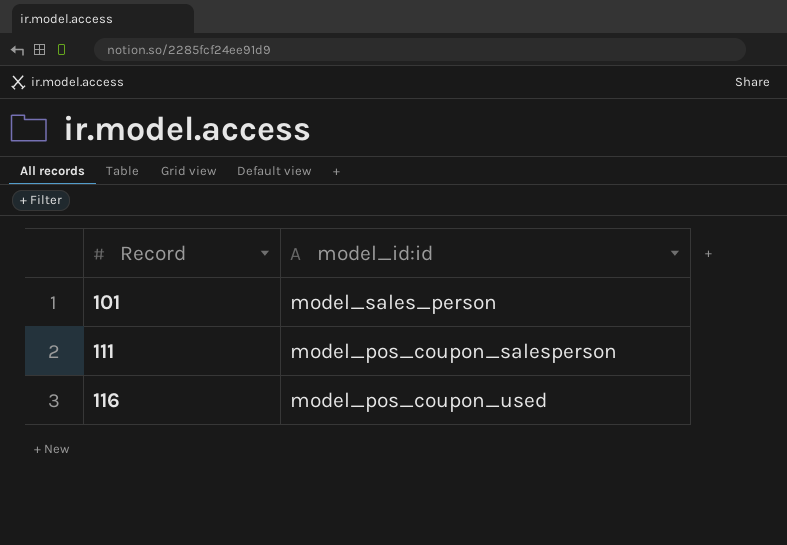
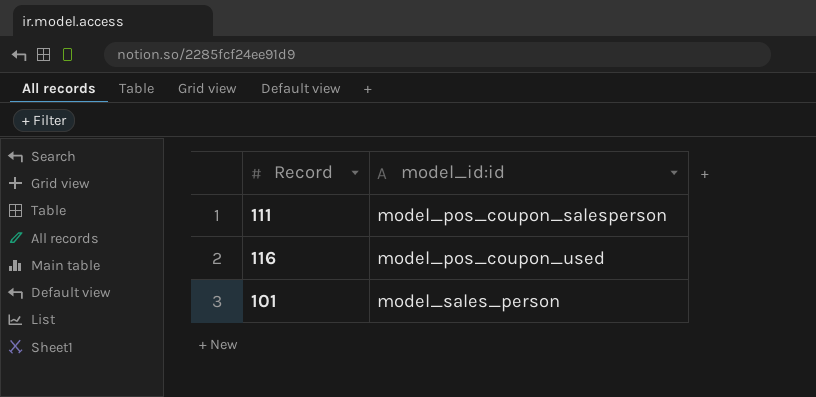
row order: Record ascending -> model_id:id ascending

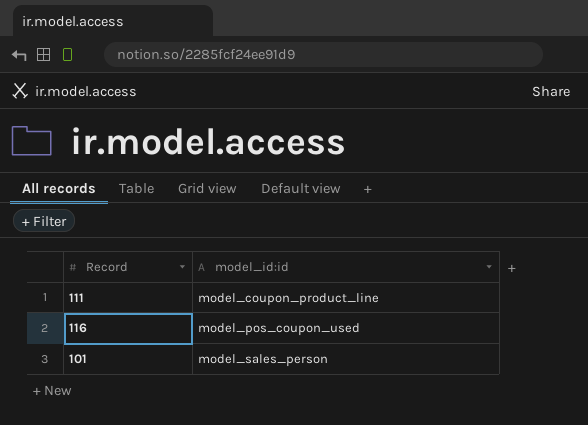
111 | model_id:id: model_pos_coupon_salesperson -> model_coupon_product_line

